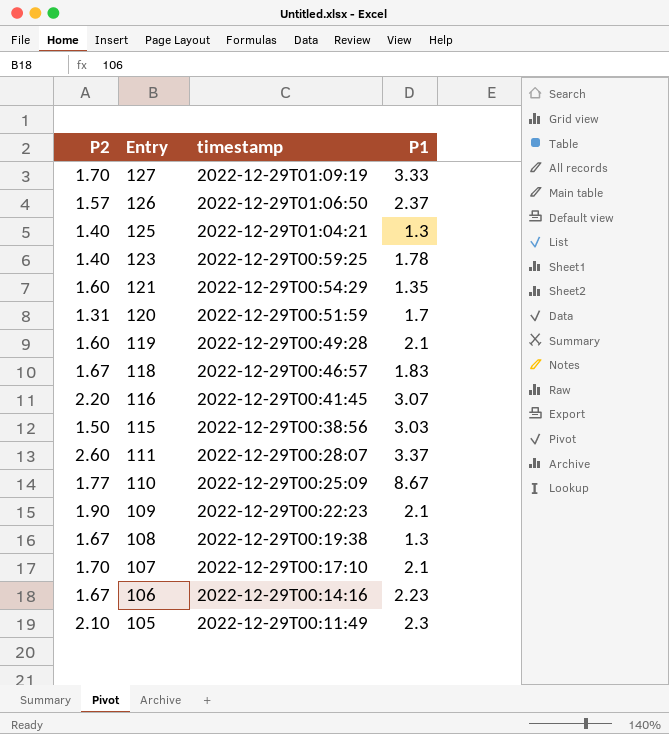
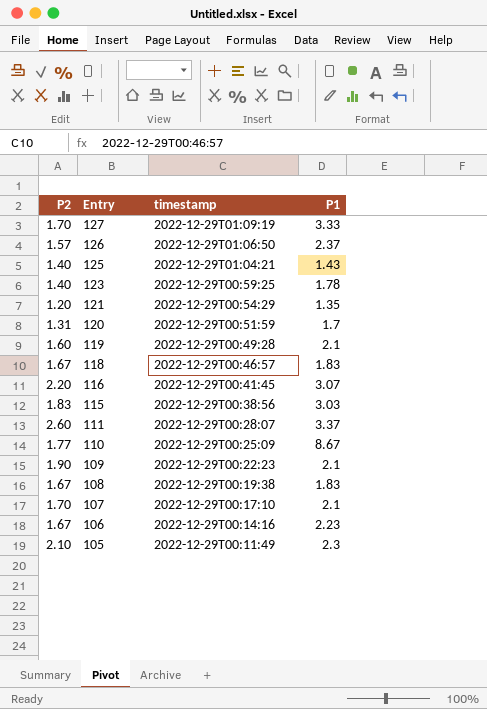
125 | P1: 1.3 -> 1.43
121 | P2: 1.60 -> 1.20
115 | P2: 1.50 -> 1.83
108 | P1: 1.3 -> 1.83

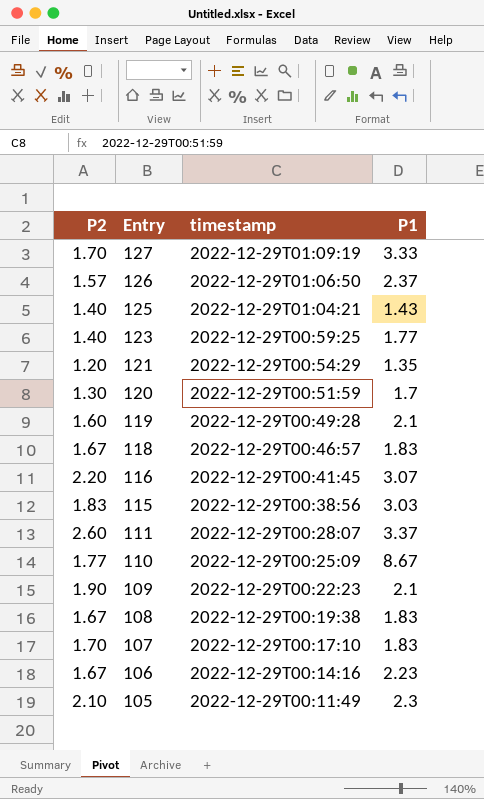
123 | P1: 1.78 -> 1.77
120 | P2: 1.31 -> 1.30
107 | P1: 2.1 -> 1.83

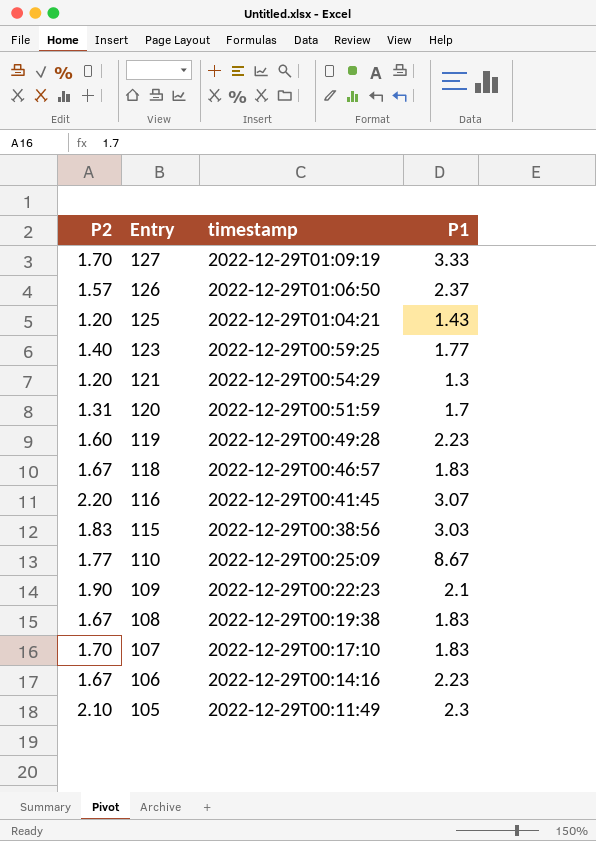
row 111: 2.60 | 2022-12-29T00:28:07 | 3.37 -> none
125 | P2: 1.40 -> 1.20
121 | P1: 1.35 -> 1.3
120 | P2: 1.30 -> 1.31
119 | P1: 2.1 -> 2.23

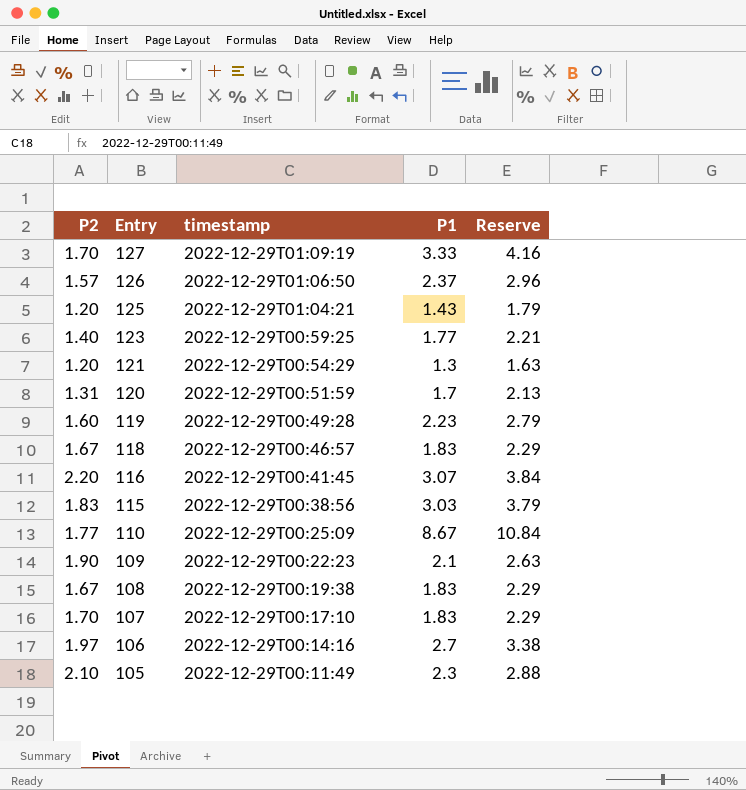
column Reserve | formula: none -> [P1] * 1.25
106 | P2: 1.67 -> 1.97
106 | P1: 2.23 -> 2.7

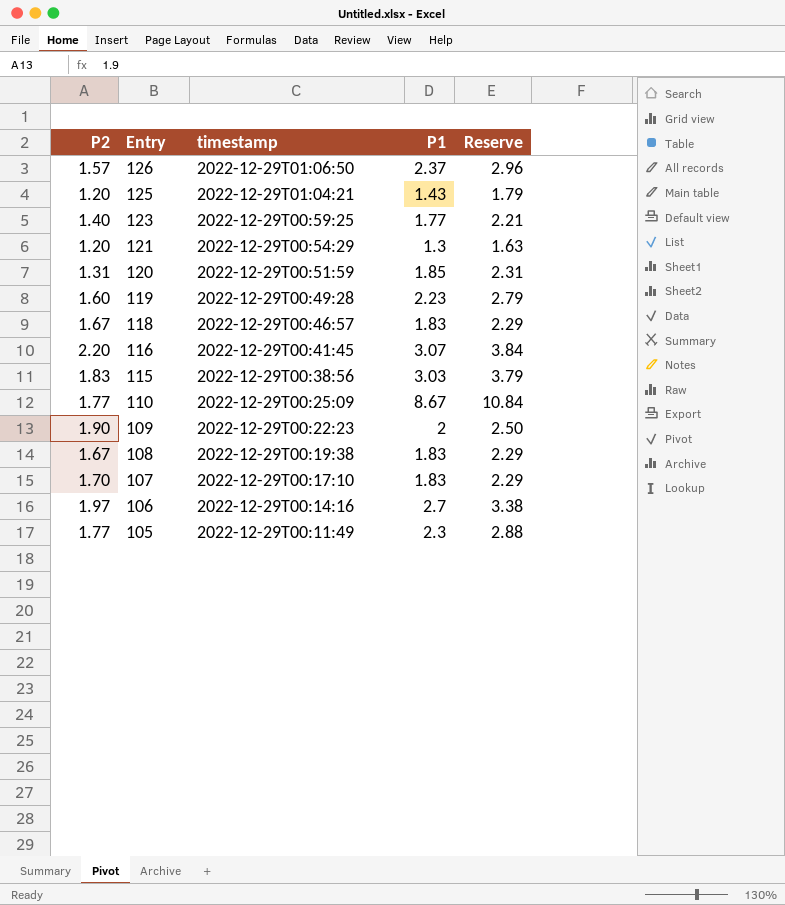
row 127: 1.70 | 2022-12-29T01:09:19 | 3.33 | 4.16 -> none
120 | P1: 1.7 -> 1.85
120 | Reserve: 2.13 -> 2.31
109 | P1: 2.1 -> 2
109 | Reserve: 2.63 -> 2.50
105 | P2: 2.10 -> 1.77

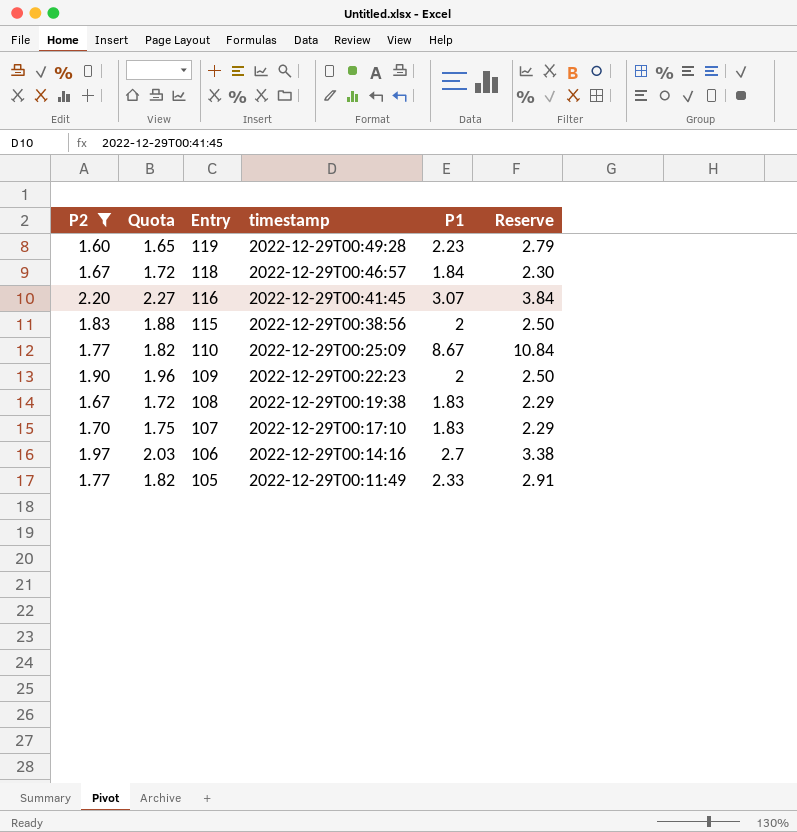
filter: none -> P2 >= 1.60
column Quota | formula: none -> [P2] * 1.03
118 | P1: 1.83 -> 1.84
118 | Reserve: 2.29 -> 2.30
115 | P1: 3.03 -> 2
115 | Reserve: 3.79 -> 2.50
105 | P1: 2.3 -> 2.33
105 | Reserve: 2.88 -> 2.91

